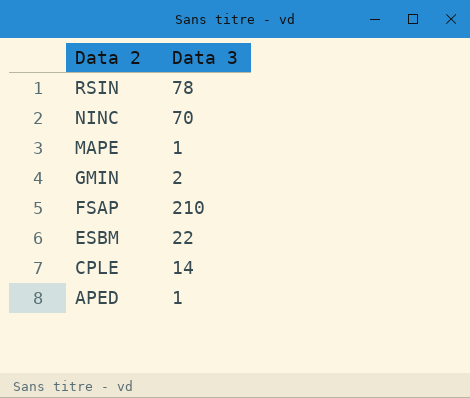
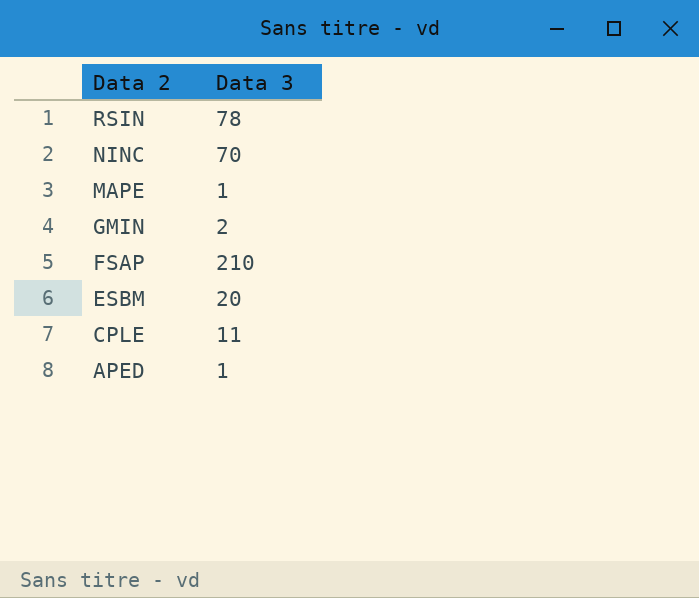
ESBM | Data 3: 22 -> 20
CPLE | Data 3: 14 -> 11

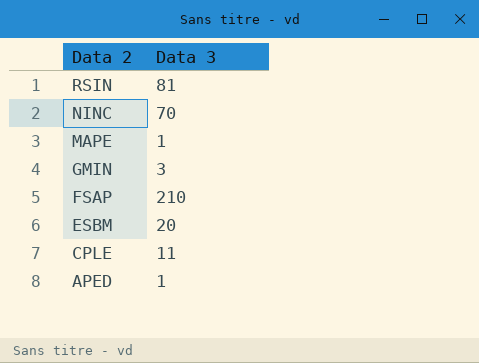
RSIN | Data 3: 78 -> 81
GMIN | Data 3: 2 -> 3

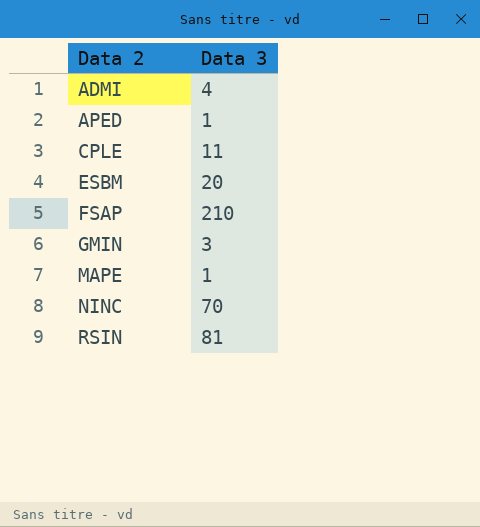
row order: Data 2 descending -> Data 2 ascending
row ADMI: none -> 4

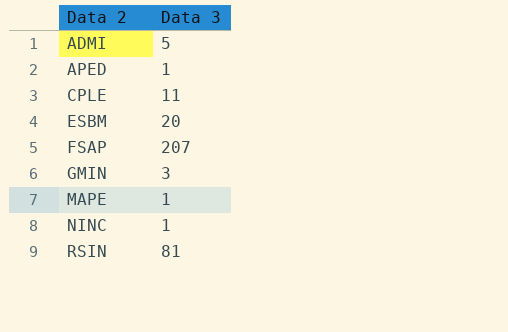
ADMI | Data 3: 4 -> 5
FSAP | Data 3: 210 -> 207
NINC | Data 3: 70 -> 1

